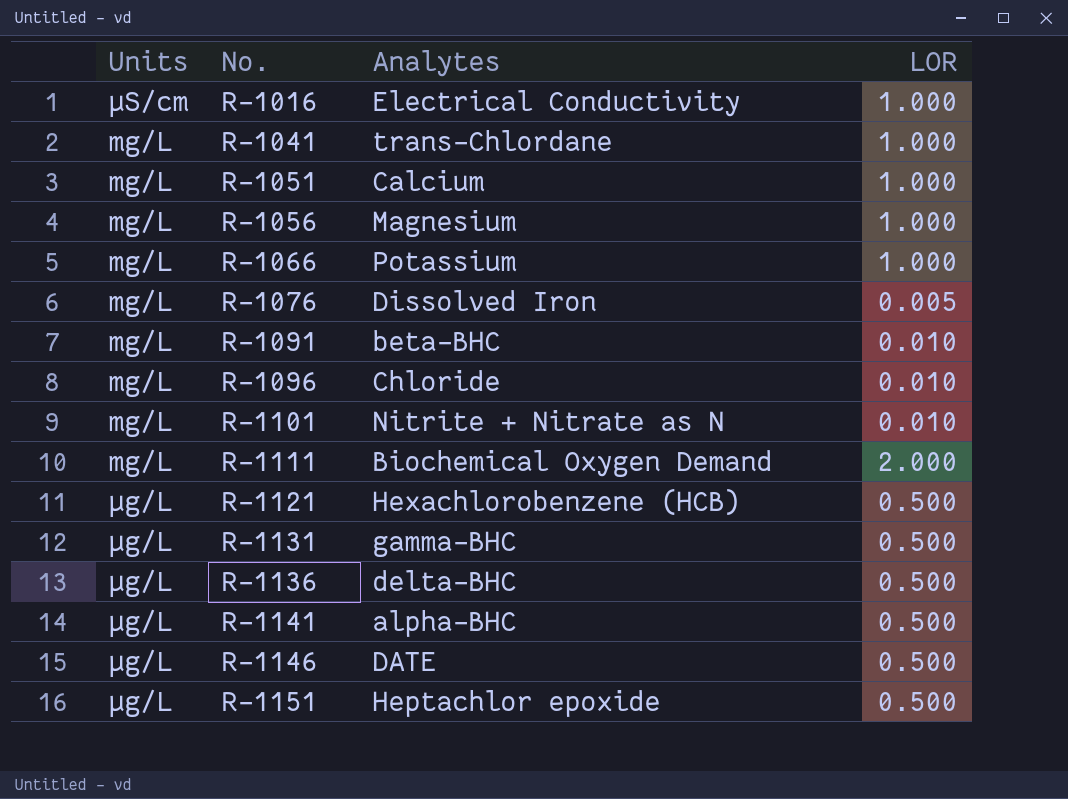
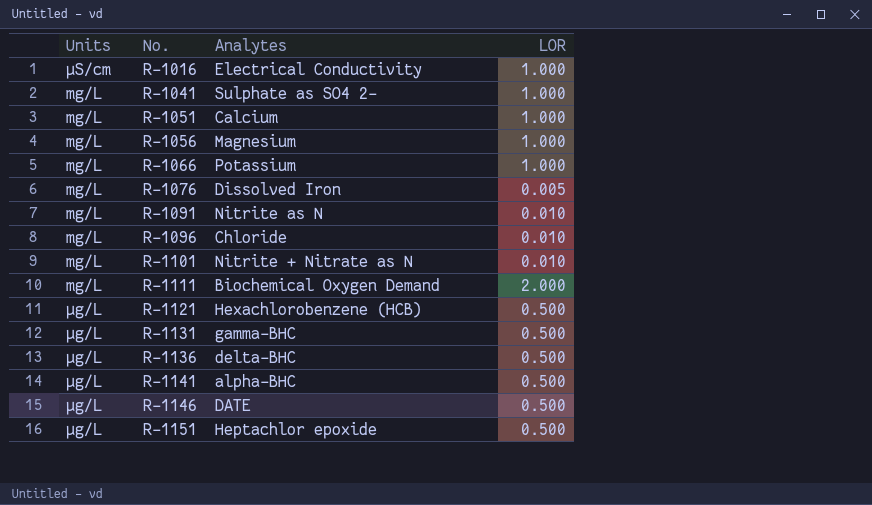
R-1041 | Analytes: trans-Chlordane -> Sulphate as SO4 2-
R-1091 | Analytes: beta-BHC -> Nitrite as N

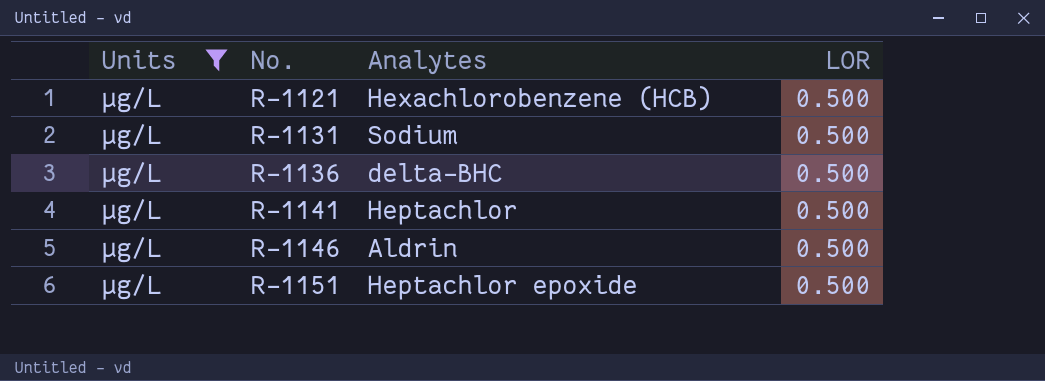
filter: none -> Units = µg/L
R-1131 | Analytes: gamma-BHC -> Sodium
R-1141 | Analytes: alpha-BHC -> Heptachlor
R-1146 | Analytes: DATE -> Aldrin

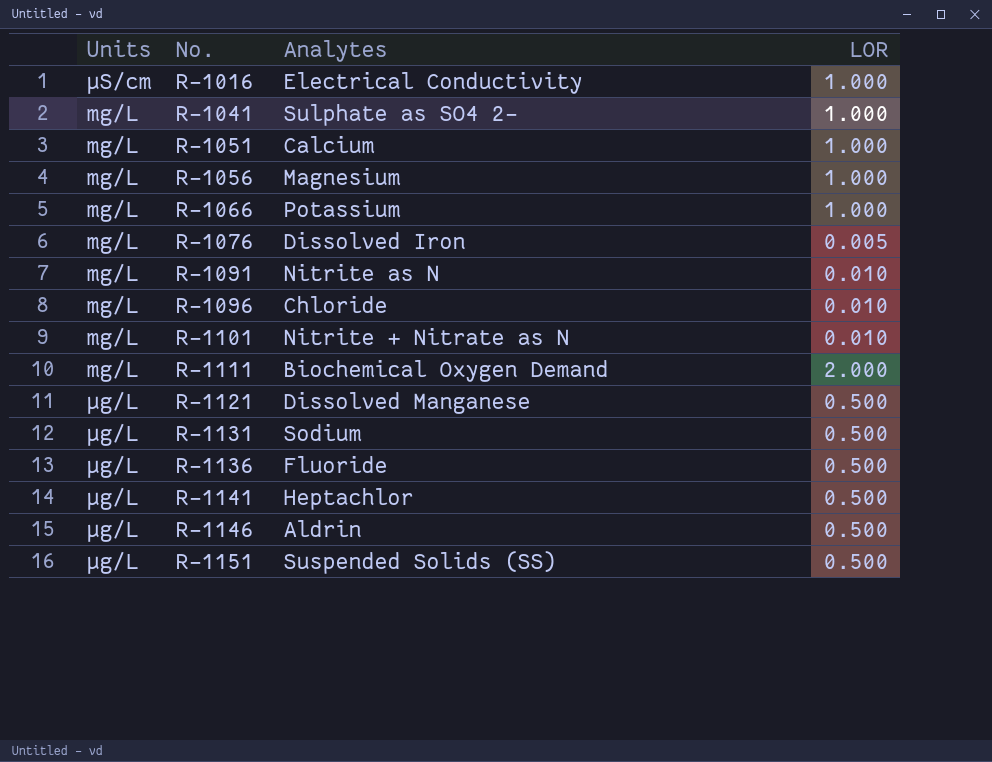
filter: Units = µg/L -> none
R-1121 | Analytes: Hexachlorobenzene (HCB) -> Dissolved Manganese
R-1136 | Analytes: delta-BHC -> Fluoride
R-1151 | Analytes: Heptachlor epoxide -> Suspended Solids (SS)

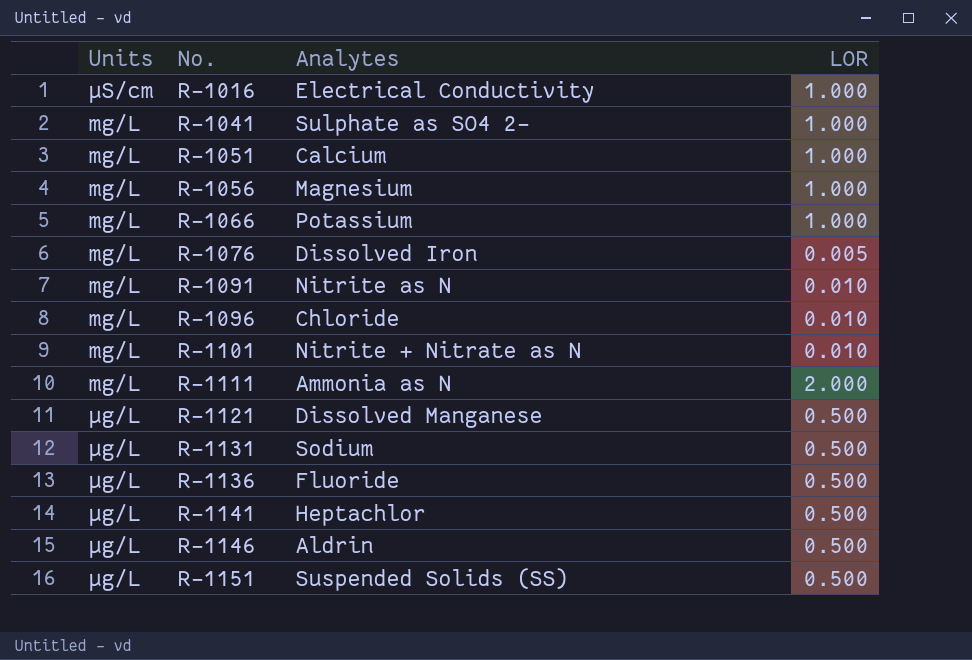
R-1111 | Analytes: Biochemical Oxygen Demand -> Ammonia as N

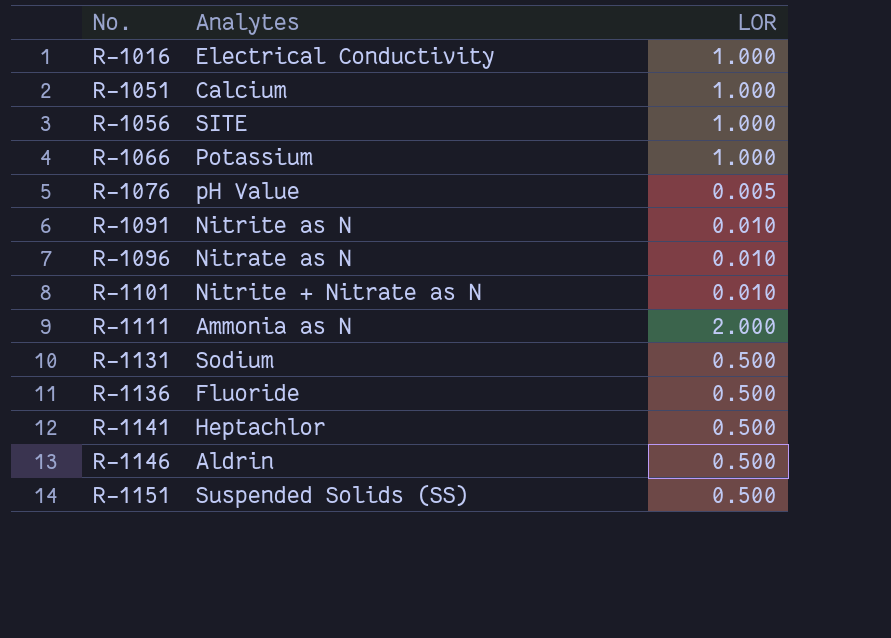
column Units | position: 1 -> none
row R-1041: mg/L | Sulphate as SO4 2- | 1.000 -> none
row R-1121: µg/L | Dissolved Manganese | 0.500 -> none
R-1056 | Analytes: Magnesium -> SITE
R-1076 | Analytes: Dissolved Iron -> pH Value
R-1096 | Analytes: Chloride -> Nitrate as N

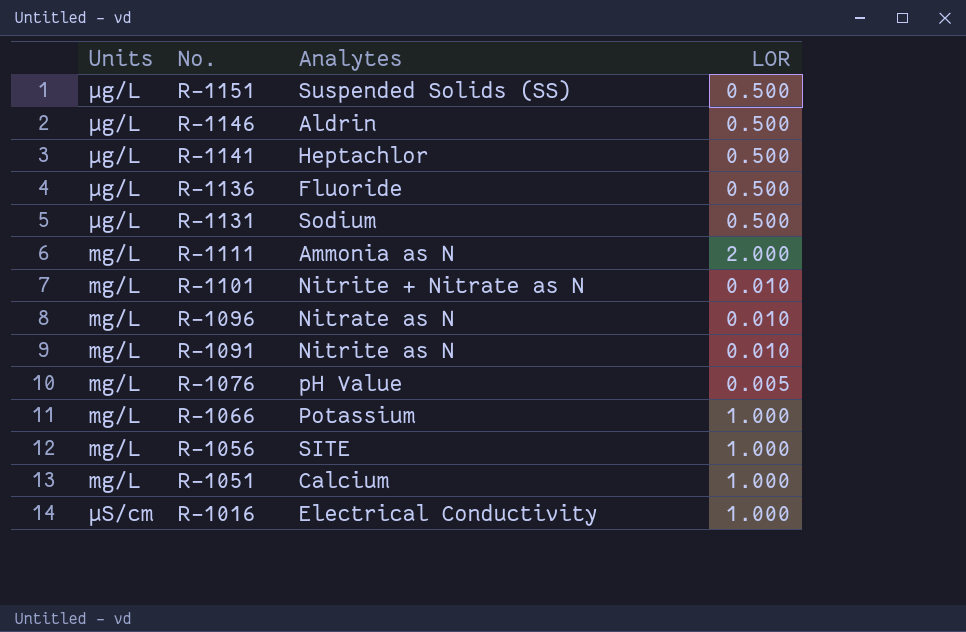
row order: No. ascending -> No. descending
column Units | position: none -> 1

